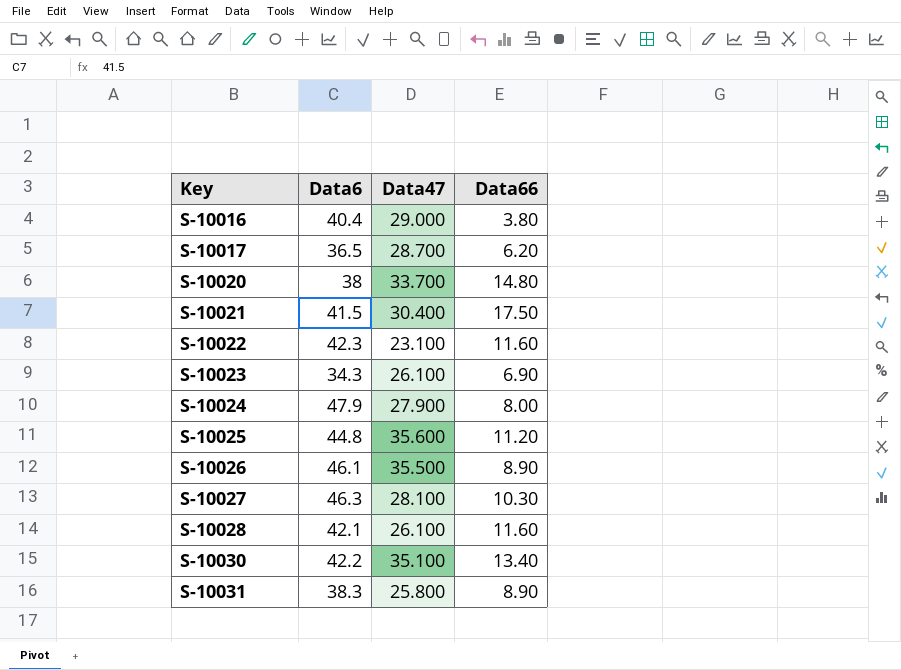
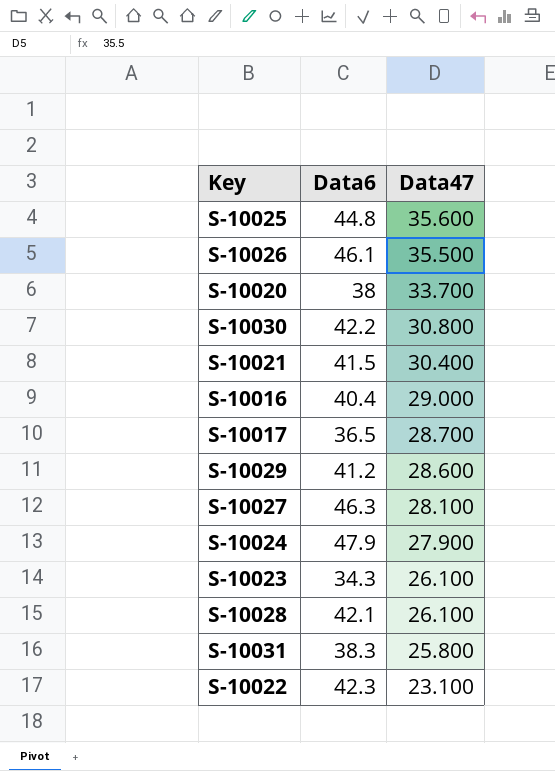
row order: Key ascending -> Data47 descending
column Data66 | position: 4 -> none
S-10030 | Data47: 35.100 -> 30.800
row S-10029: none -> 41.2 | 28.600

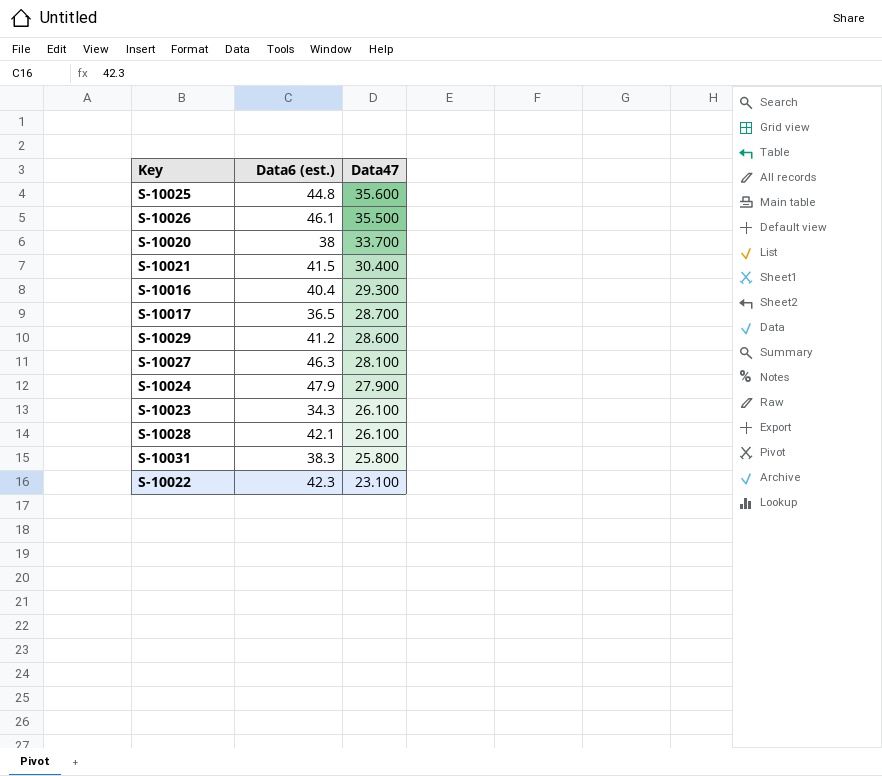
column name: Data6 -> Data6 (est.)
row S-10030: 42.2 | 30.800 -> none
S-10016 | Data47: 29.000 -> 29.300

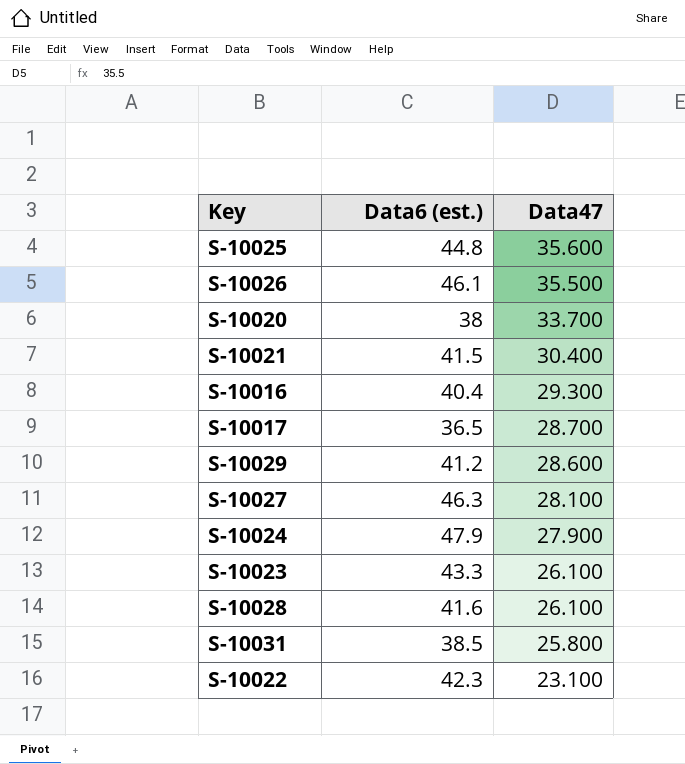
S-10023 | Data6 (est.): 34.3 -> 43.3
S-10028 | Data6 (est.): 42.1 -> 41.6
S-10031 | Data6 (est.): 38.3 -> 38.5

